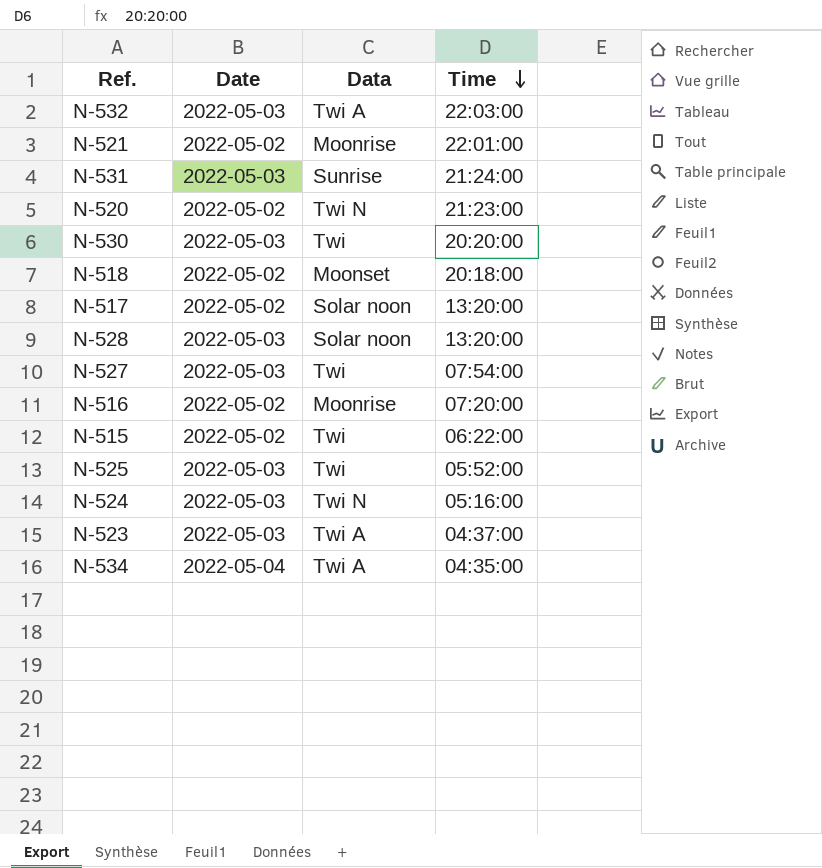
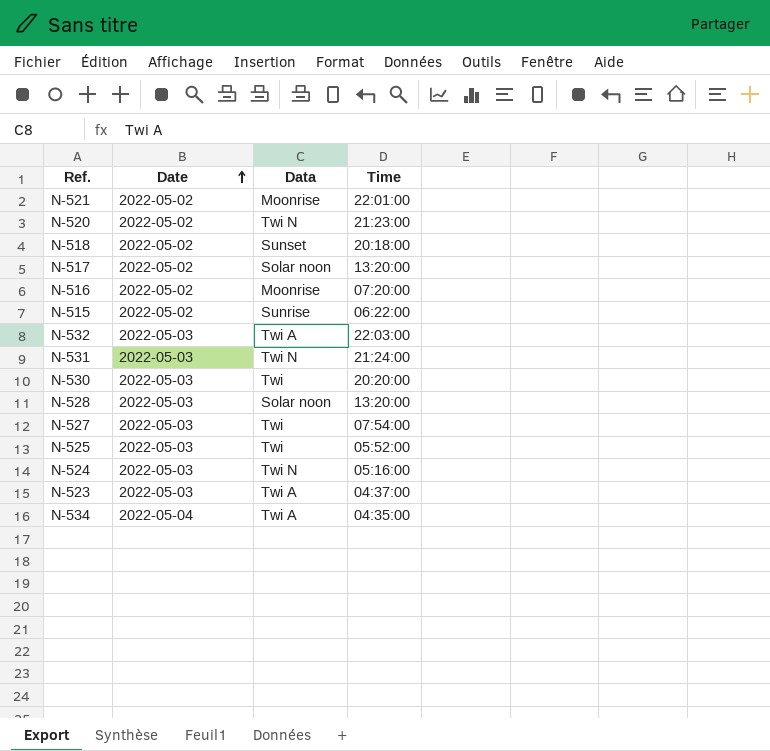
row order: Time descending -> Date ascending
N-518 | Data: Moonset -> Sunset
N-515 | Data: Twi -> Sunrise
N-531 | Data: Sunrise -> Twi N

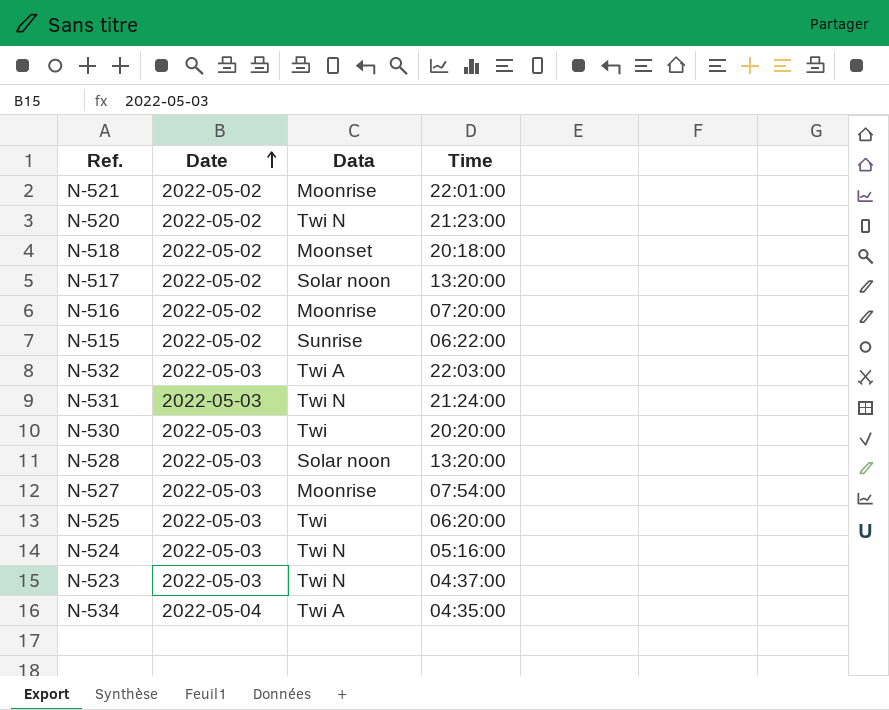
N-518 | Data: Sunset -> Moonset
N-527 | Data: Twi -> Moonrise
N-525 | Time: 05:52:00 -> 06:20:00
N-523 | Data: Twi A -> Twi N

